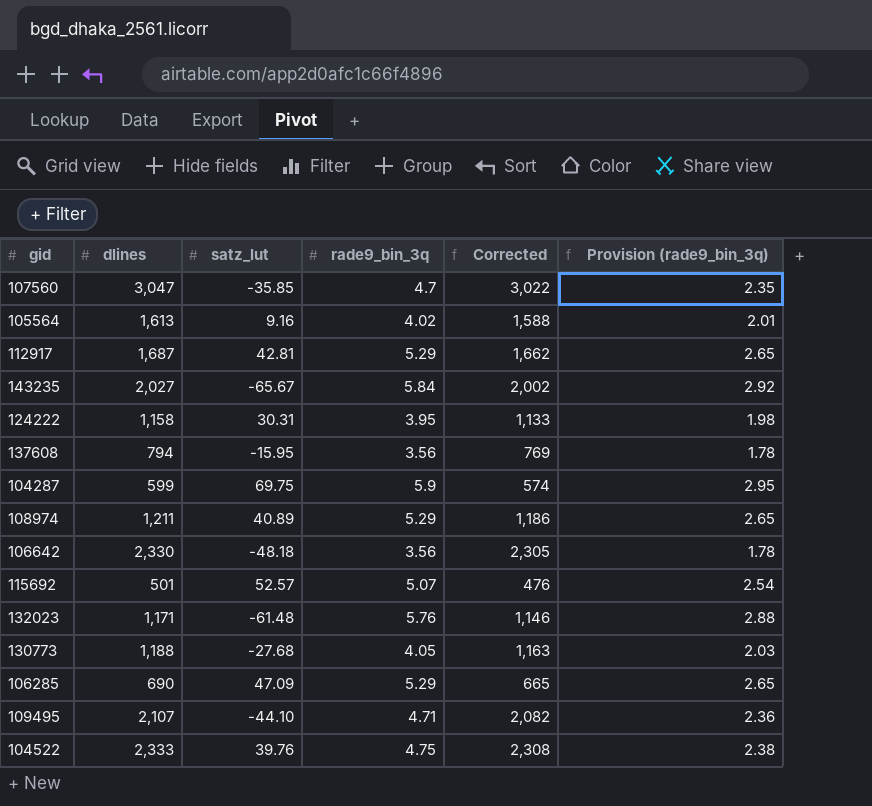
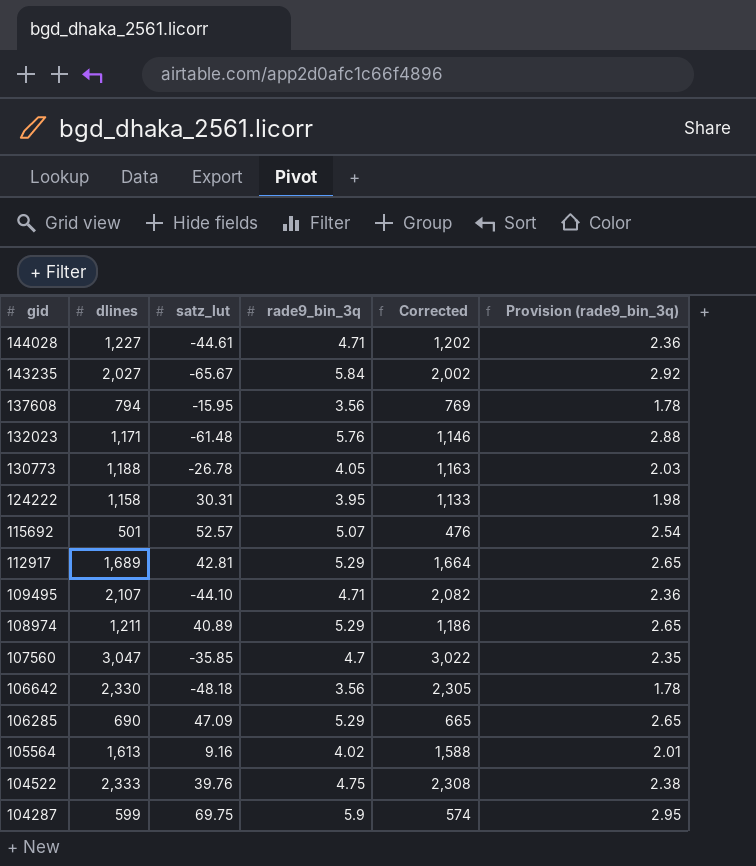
row order: none -> gid descending
row 144028: none -> 1,227 | -44.61 | 4.71 | 1,202 | 2.36
130773 | satz_lut: -27.68 -> -26.78
112917 | dlines: 1,687 -> 1,689
112917 | Corrected: 1,662 -> 1,664

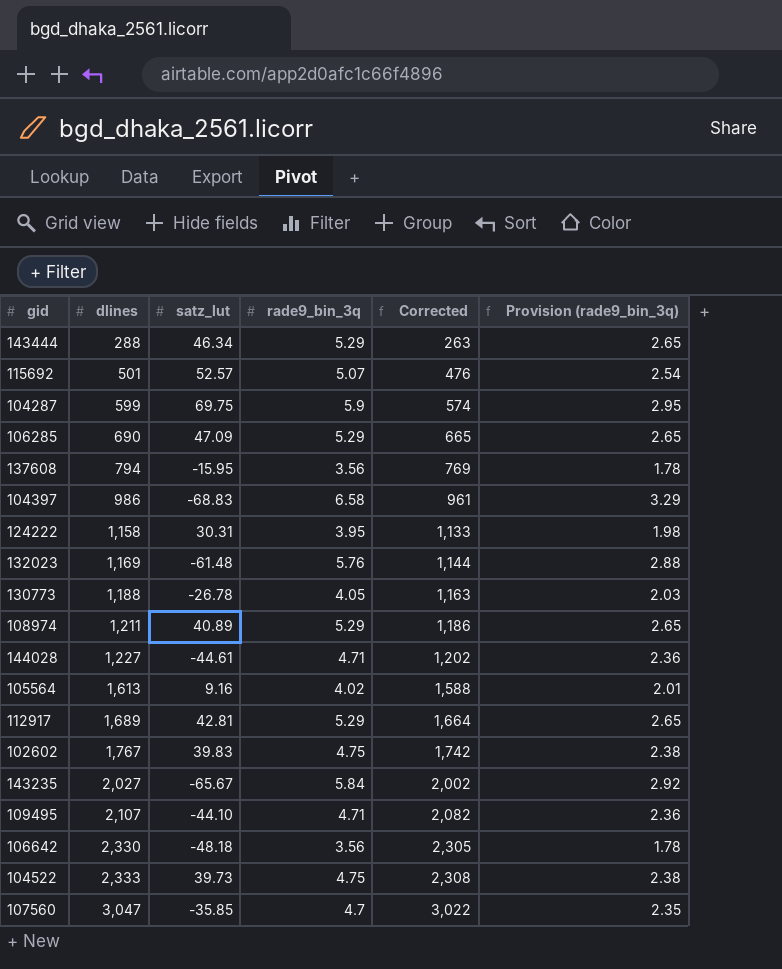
row order: gid descending -> dlines ascending
row 143444: none -> 288 | 46.34 | 5.29 | 263 | 2.65
row 104397: none -> 986 | -68.83 | 6.58 | 961 | 3.29
132023 | dlines: 1,171 -> 1,169
132023 | Corrected: 1,146 -> 1,144
row 102602: none -> 1,767 | 39.83 | 4.75 | 1,742 | 2.38
104522 | satz_lut: 39.76 -> 39.73

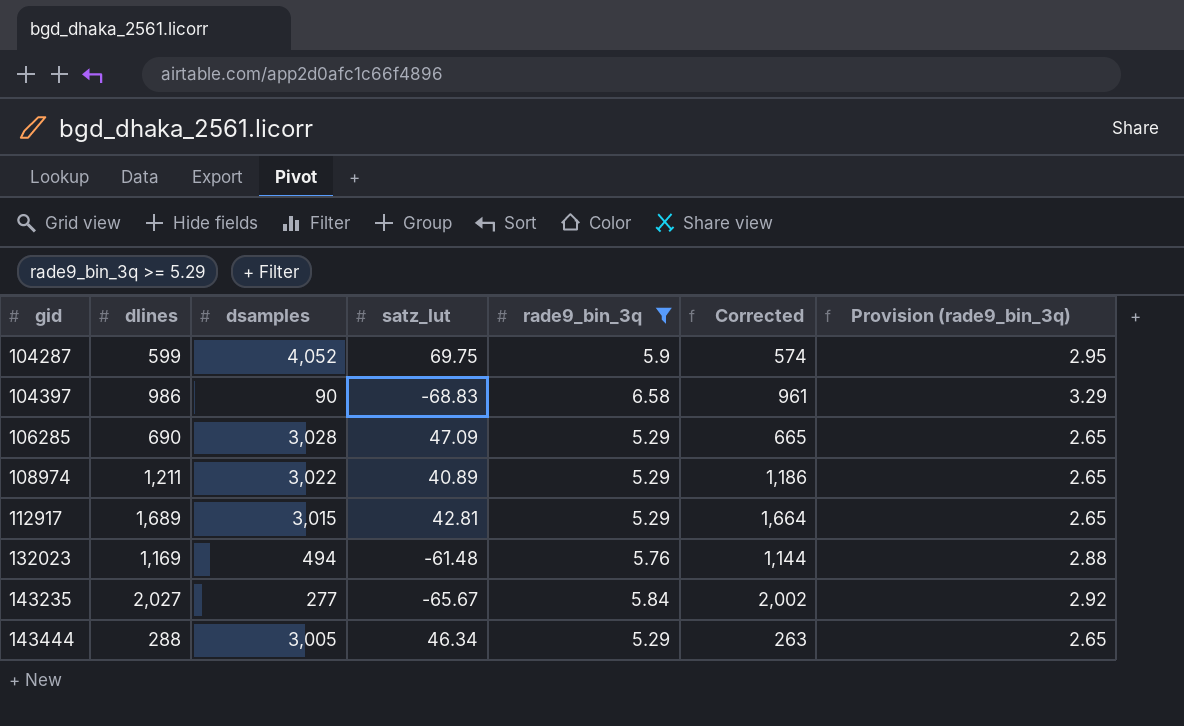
filter: none -> rade9_bin_3q >= 5.29
row order: dlines ascending -> gid ascending
column dsamples | position: none -> 3

